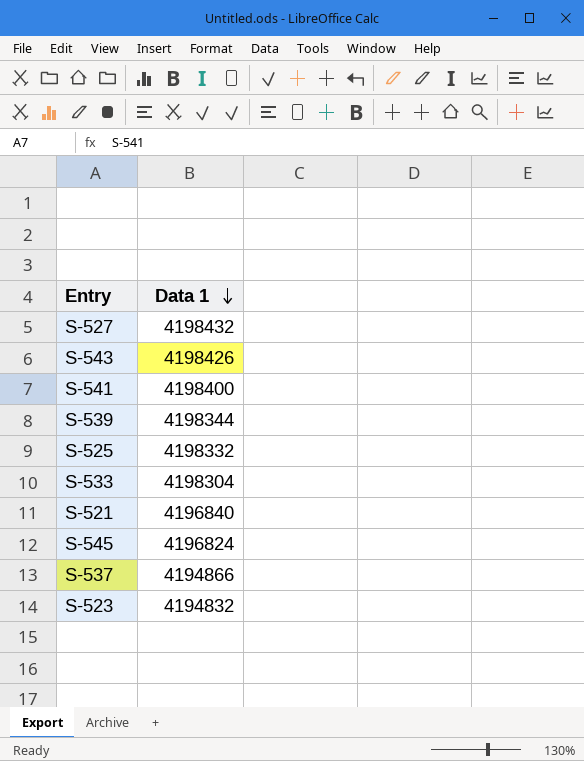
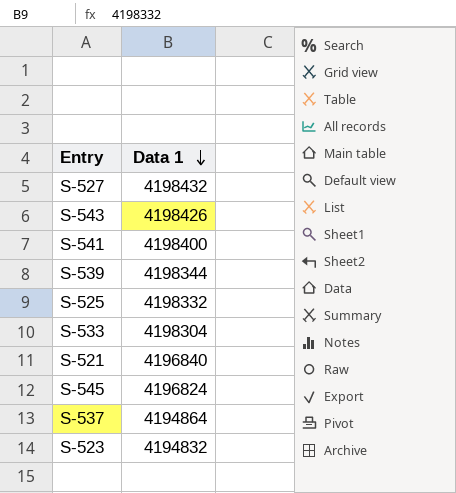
S-537 | Data 1: 4194866 -> 4194864

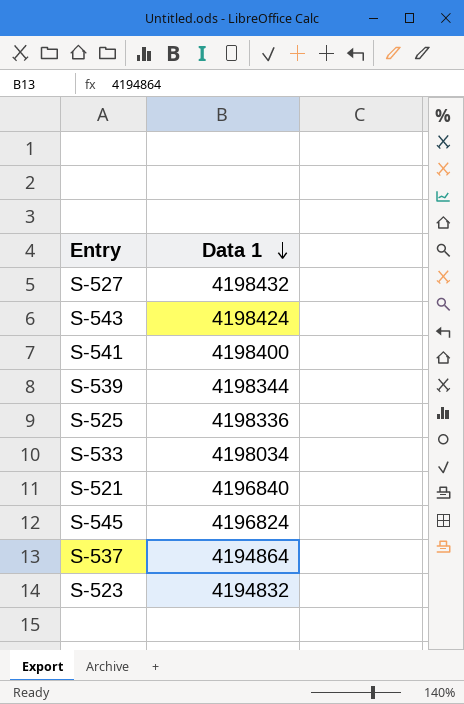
S-543 | Data 1: 4198426 -> 4198424
S-525 | Data 1: 4198332 -> 4198336
S-533 | Data 1: 4198304 -> 4198034

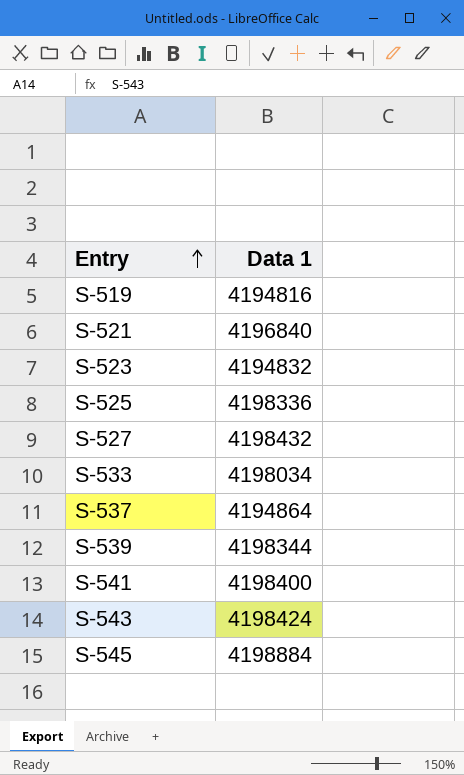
row order: Data 1 descending -> Entry ascending
row S-519: none -> 4194816
S-545 | Data 1: 4196824 -> 4198884

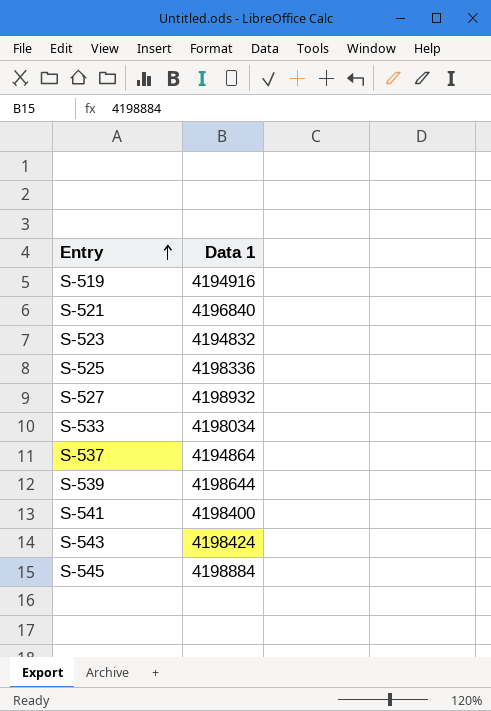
S-519 | Data 1: 4194816 -> 4194916
S-527 | Data 1: 4198432 -> 4198932
S-539 | Data 1: 4198344 -> 4198644

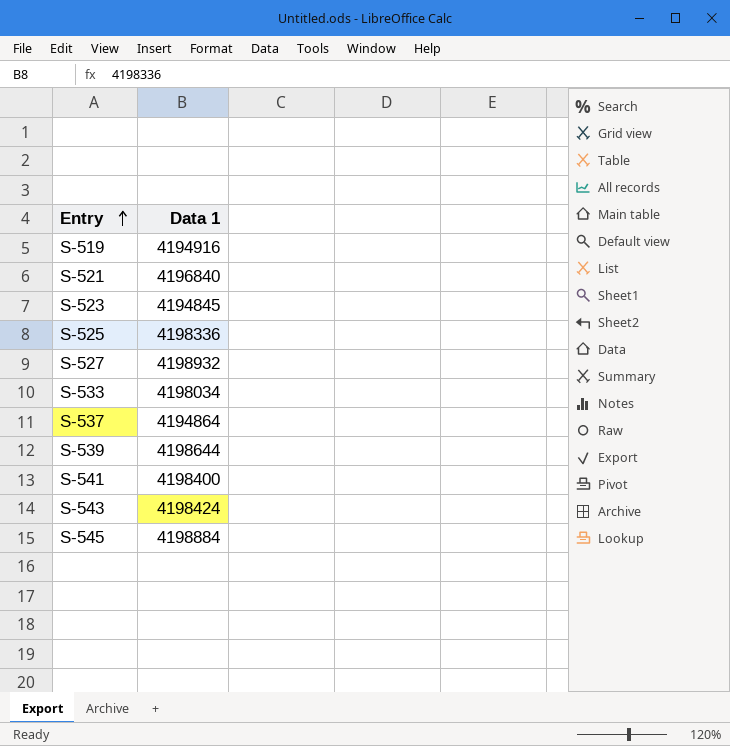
S-523 | Data 1: 4194832 -> 4194845

